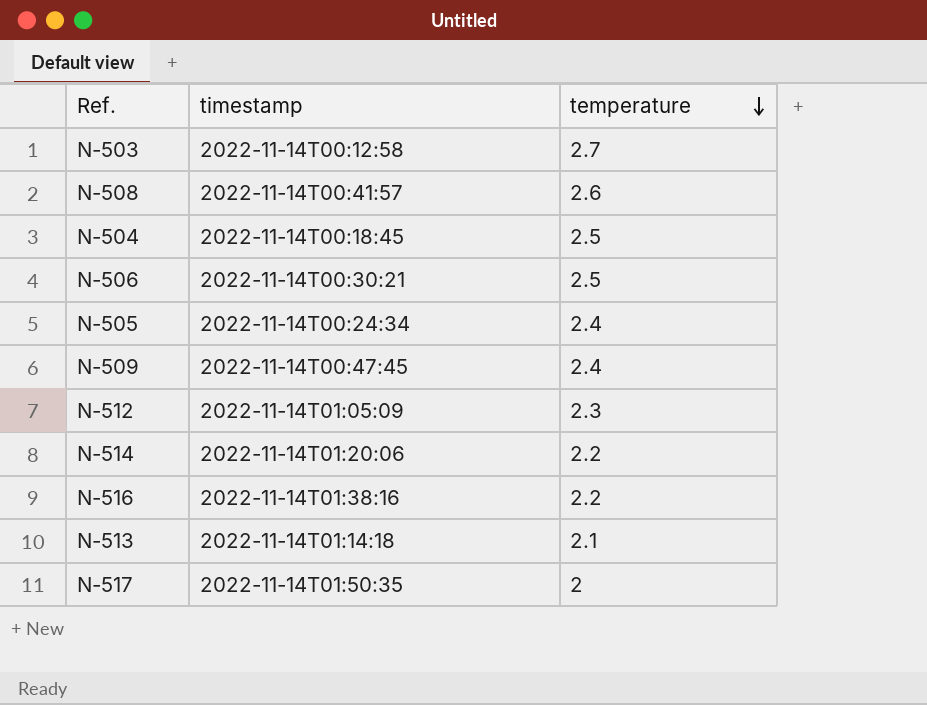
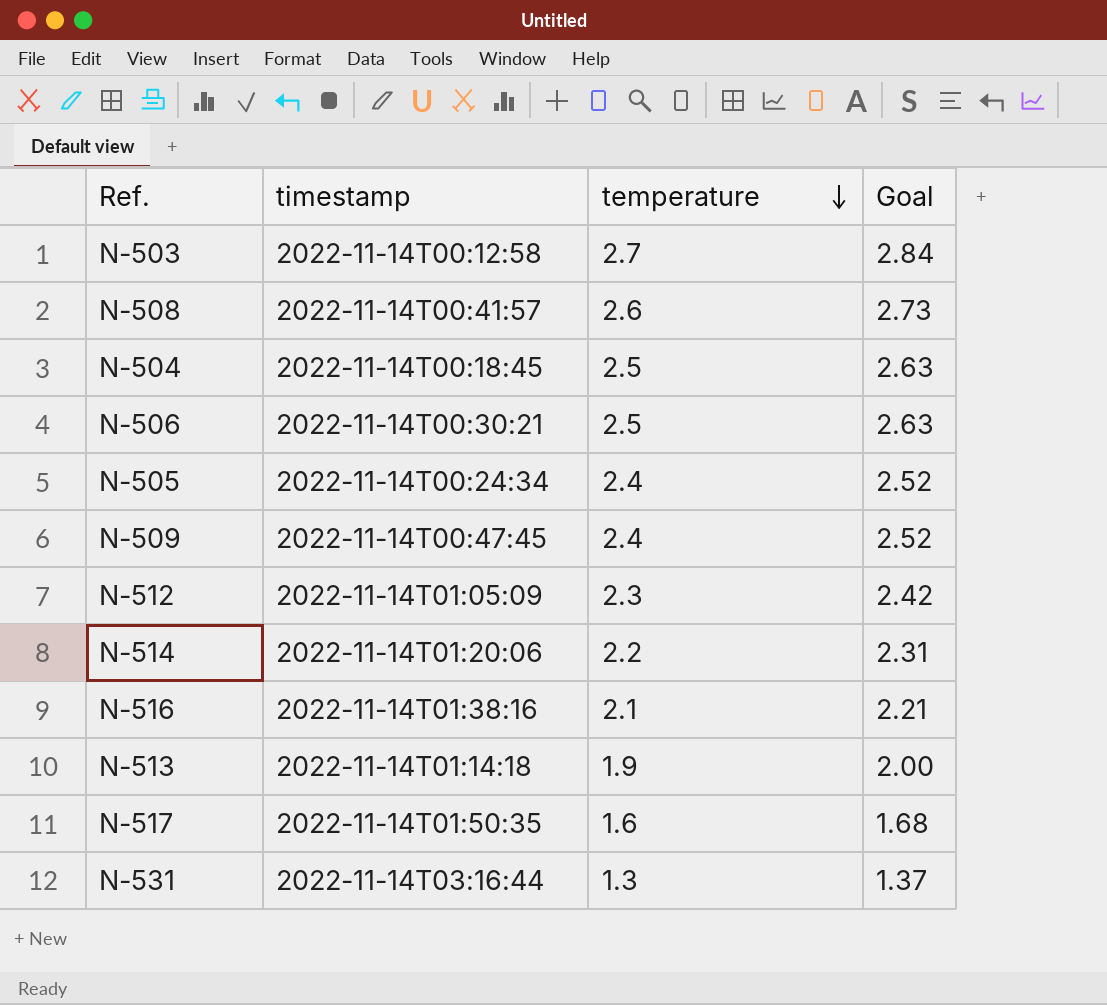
column Goal | formula: none -> [temperature] * 1.05
N-516 | temperature: 2.2 -> 2.1
N-513 | temperature: 2.1 -> 1.9
N-517 | temperature: 2 -> 1.6
row N-531: none -> 2022-11-14T03:16:44 | 1.3 | 1.37

